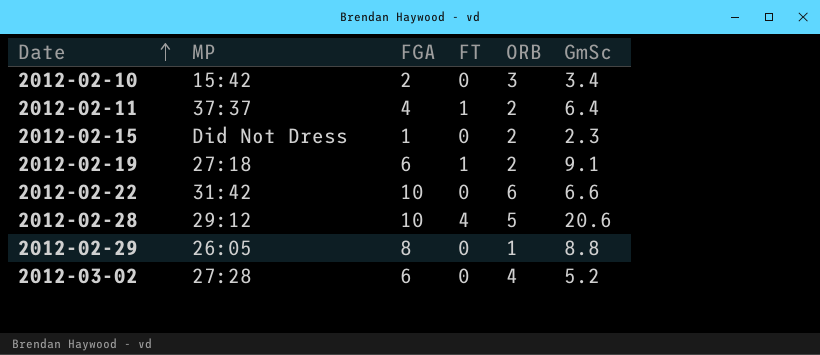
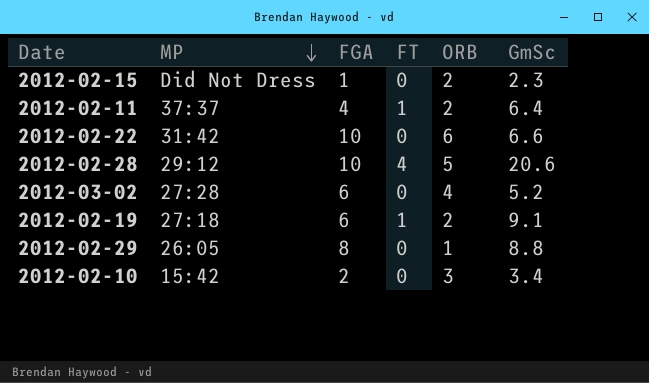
row order: Date ascending -> MP descending

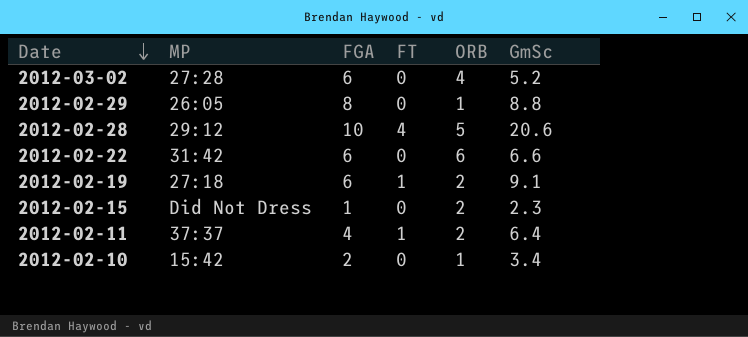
row order: MP descending -> Date descending
2012-02-22 | FGA: 10 -> 6
2012-02-10 | ORB: 3 -> 1

